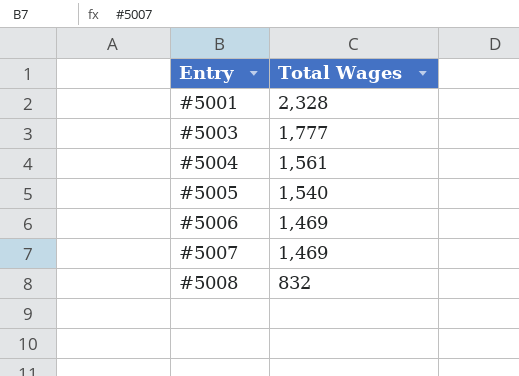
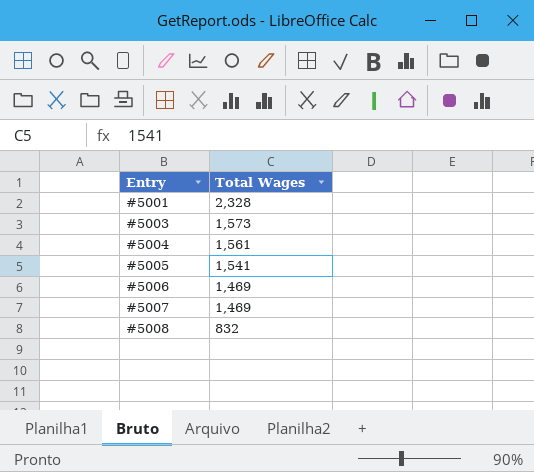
#5003 | Total Wages: 1,777 -> 1,573
#5005 | Total Wages: 1,540 -> 1,541

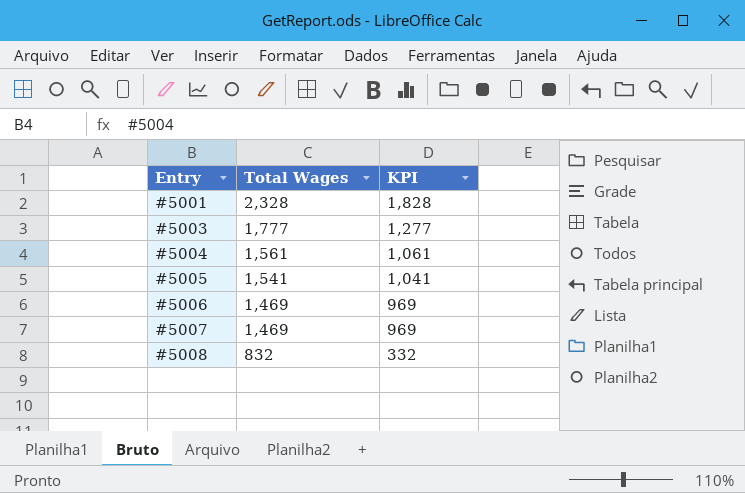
column KPI | formula: none -> [Total Wages] - 500
#5003 | Total Wages: 1,573 -> 1,777

